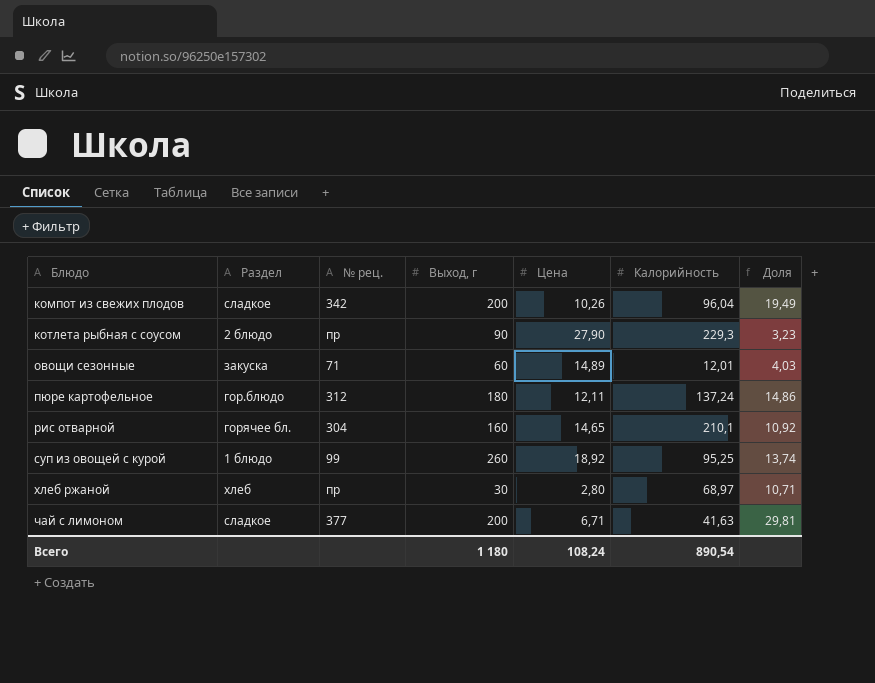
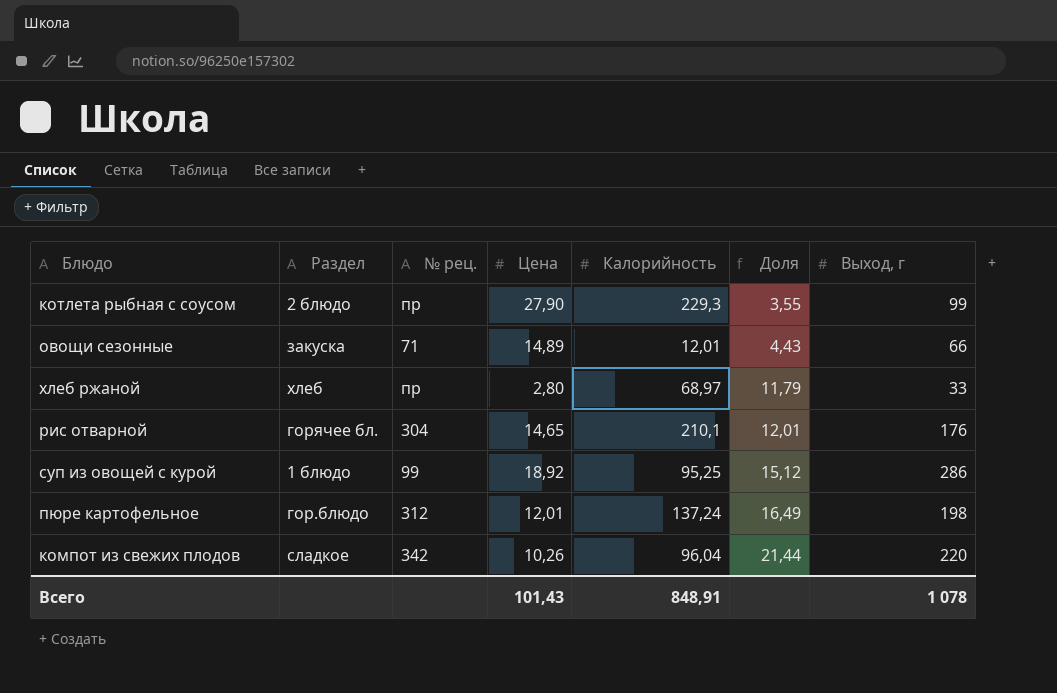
row order: Блюдо ascending -> Доля ascending
column Выход, г | position: 4 -> 7
row чай с лимоном: сладкое | 377 | 200 | 6,71 | 41,63 | 29,81 -> none
котлета рыбная с соусом | Доля: 3,23 -> 3,55
котлета рыбная с соусом | Выход, г: 90 -> 99
овощи сезонные | Доля: 4,03 -> 4,43
овощи сезонные | Выход, г: 60 -> 66
хлеб ржаной | Доля: 10,71 -> 11,79
хлеб ржаной | Выход, г: 30 -> 33
рис отварной | Доля: 10,92 -> 12,01
рис отварной | Выход, г: 160 -> 176
суп из овощей с курой | Доля: 13,74 -> 15,12
суп из овощей с курой | Выход, г: 260 -> 286
пюре картофельное | Цена: 12,11 -> 12,01
пюре картофельное | Доля: 14,86 -> 16,49
пюре картофельное | Выход, г: 180 -> 198
компот из свежих плодов | Доля: 19,49 -> 21,44
компот из свежих плодов | Выход, г: 200 -> 220
Всего | Цена: 108,24 -> 101,43
Всего | Калорийность: 890,54 -> 848,91
Всего | Выход, г: 1 180 -> 1 078

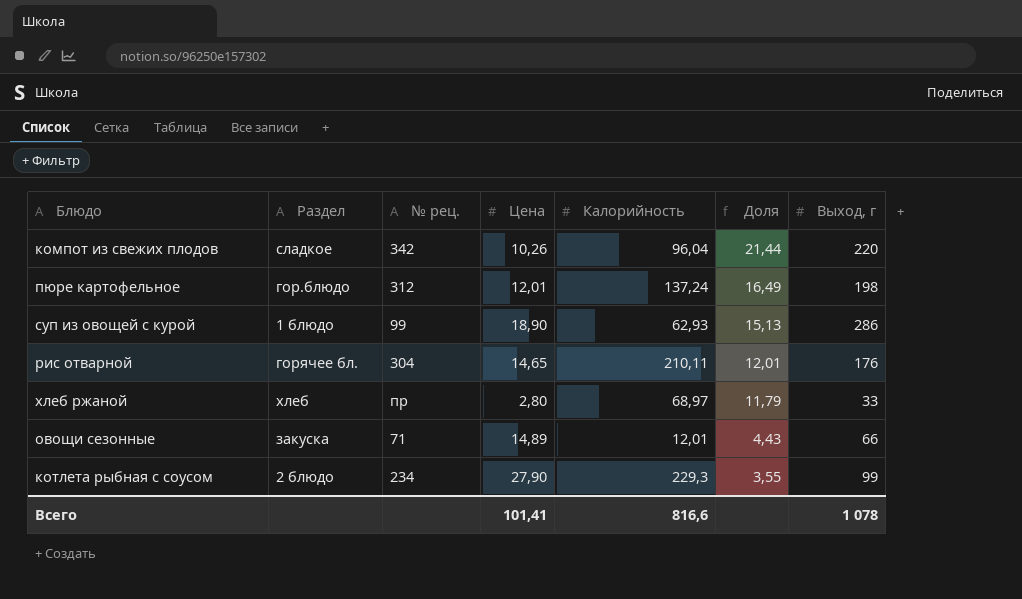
row order: Доля ascending -> Доля descending
суп из овощей с курой | Цена: 18,92 -> 18,90
суп из овощей с курой | Калорийность: 95,25 -> 62,93
суп из овощей с курой | Доля: 15,12 -> 15,13
рис отварной | Калорийность: 210,1 -> 210,11
котлета рыбная с соусом | № рец.: пр -> 234
Всего | Цена: 101,43 -> 101,41
Всего | Калорийность: 848,91 -> 816,6

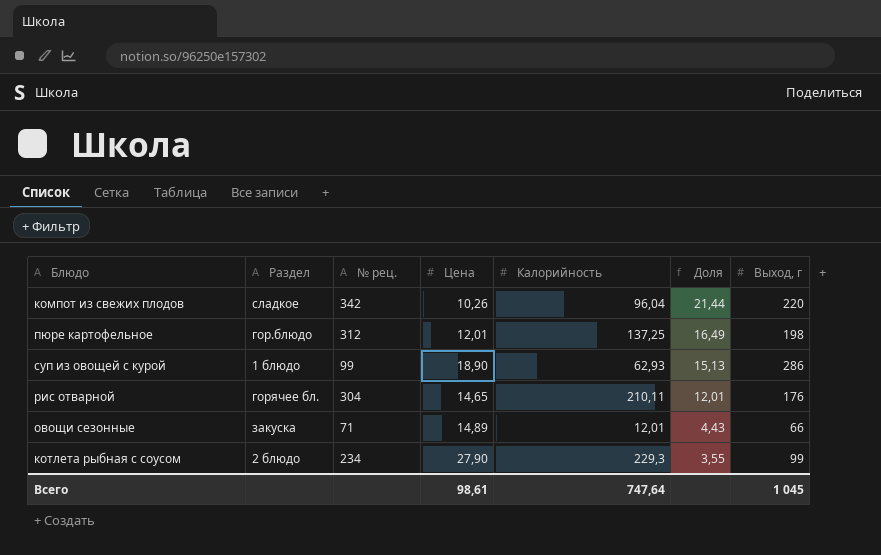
row хлеб ржаной: хлеб | пр | 2,80 | 68,97 | 11,79 | 33 -> none
пюре картофельное | Калорийность: 137,24 -> 137,25
Всего | Цена: 101,41 -> 98,61
Всего | Калорийность: 816,6 -> 747,64
Всего | Выход, г: 1 078 -> 1 045

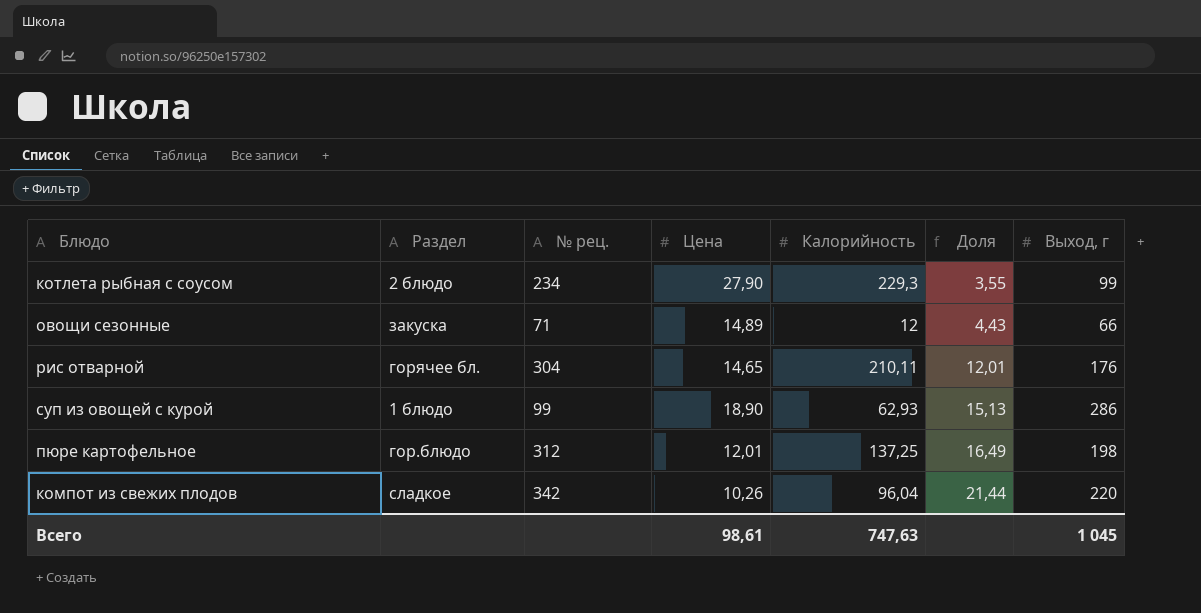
row order: Доля descending -> Доля ascending
овощи сезонные | Калорийность: 12,01 -> 12
Всего | Калорийность: 747,64 -> 747,63

